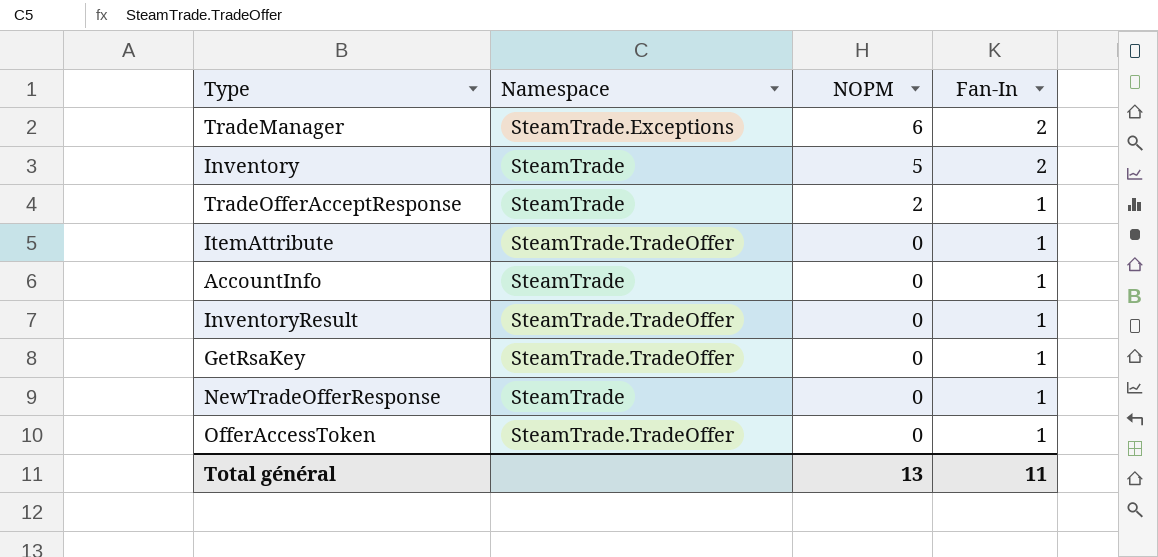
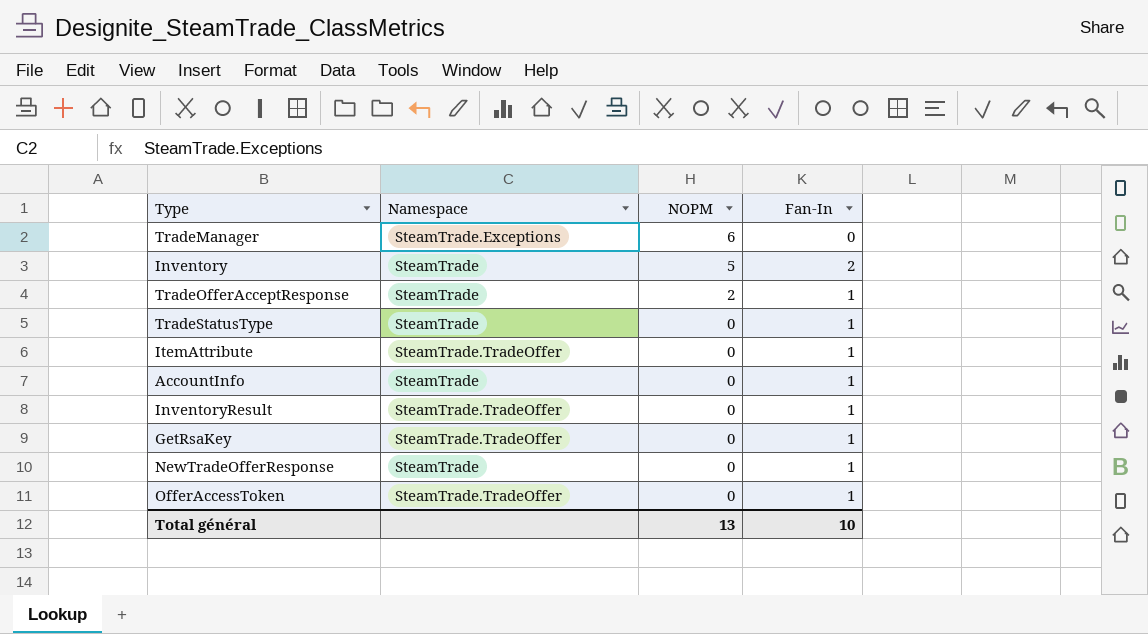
TradeManager | Fan-In: 2 -> 0
row TradeStatusType: none -> SteamTrade | 0 | 1
Total général | Fan-In: 11 -> 10

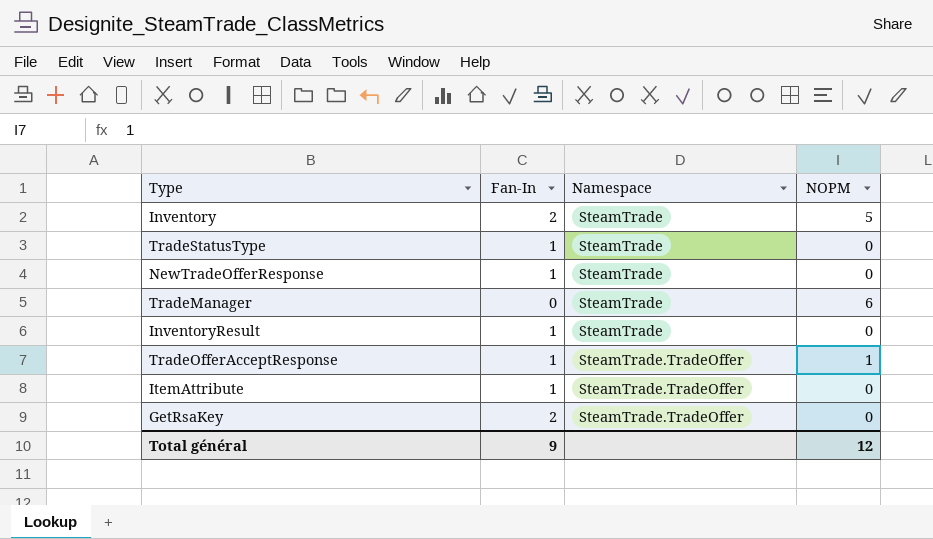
row order: NOPM descending -> Namespace ascending
column Fan-In | position: 4 -> 2
row AccountInfo: SteamTrade | 0 | 1 -> none
row OfferAccessToken: SteamTrade.TradeOffer | 0 | 1 -> none
TradeManager | Namespace: SteamTrade.Exceptions -> SteamTrade
InventoryResult | Namespace: SteamTrade.TradeOffer -> SteamTrade
TradeOfferAcceptResponse | Namespace: SteamTrade -> SteamTrade.TradeOffer
TradeOfferAcceptResponse | NOPM: 2 -> 1
GetRsaKey | Fan-In: 1 -> 2
Total général | Fan-In: 10 -> 9
Total général | NOPM: 13 -> 12

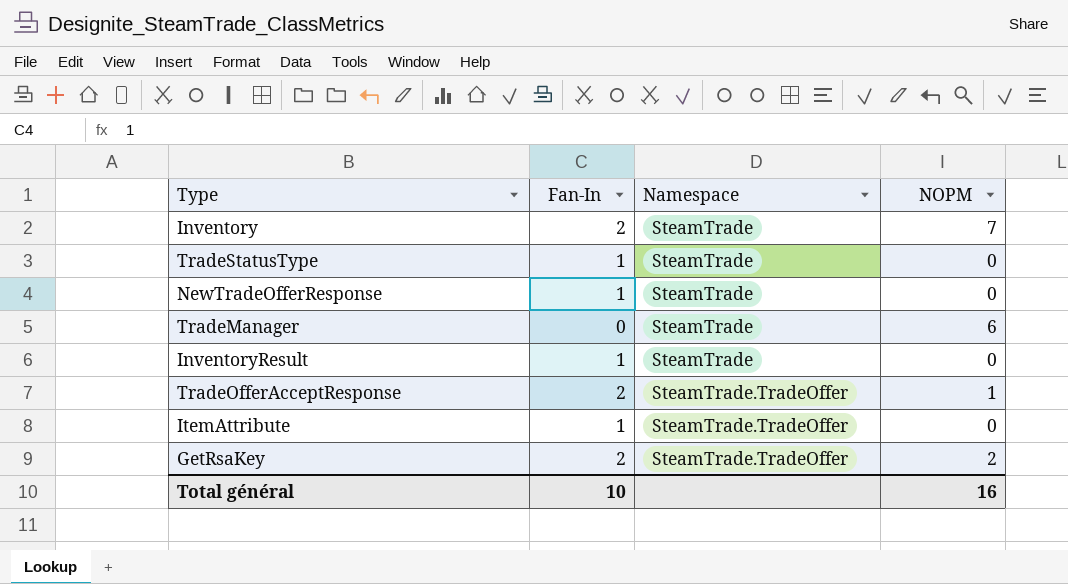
Inventory | NOPM: 5 -> 7
TradeOfferAcceptResponse | Fan-In: 1 -> 2
GetRsaKey | NOPM: 0 -> 2
Total général | Fan-In: 9 -> 10
Total général | NOPM: 12 -> 16

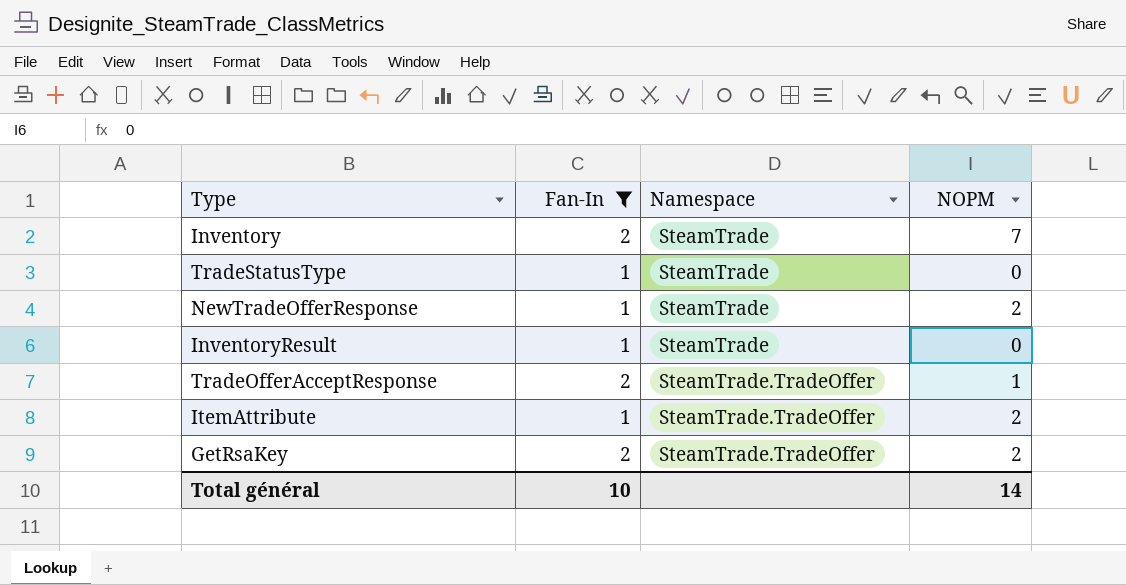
filter: none -> Fan-In != 0
NewTradeOfferResponse | NOPM: 0 -> 2
ItemAttribute | NOPM: 0 -> 2
Total général | NOPM: 16 -> 14

